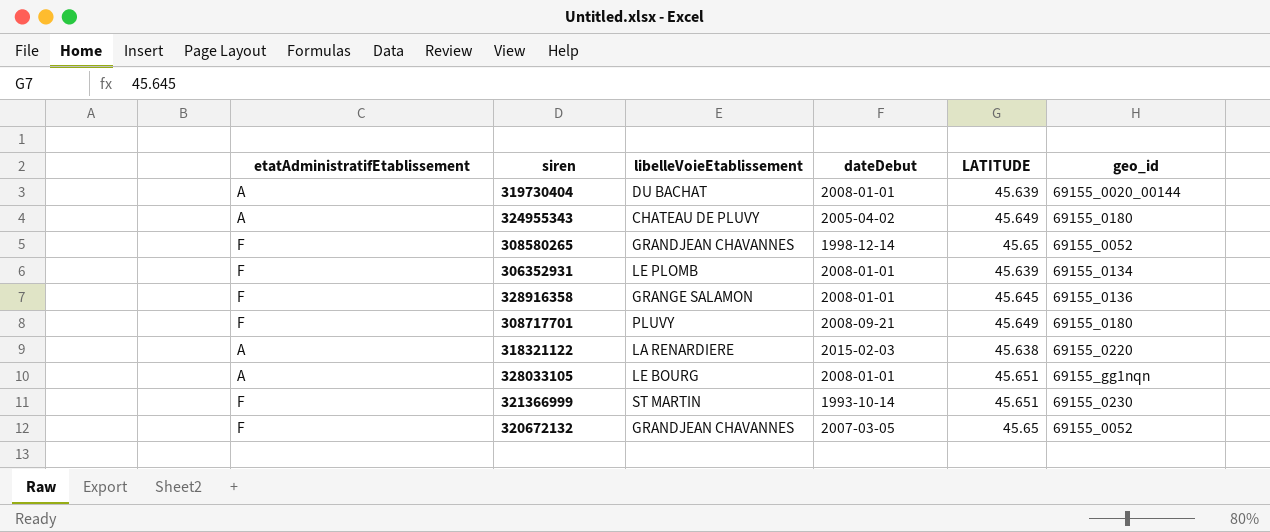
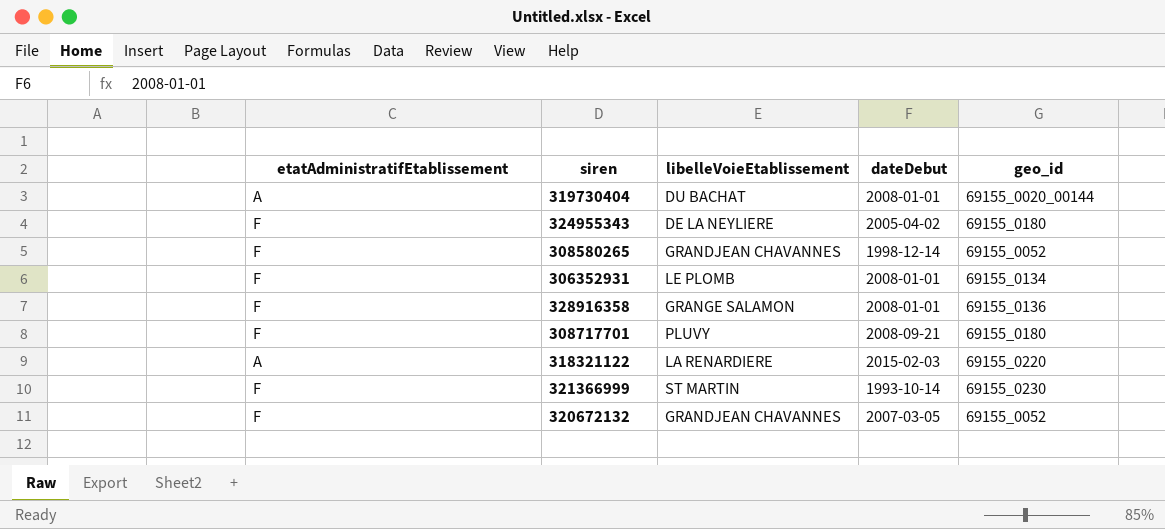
column LATITUDE | position: 5 -> none
row 328033105: A | LE BOURG | 2008-01-01 | 45.651 | 69155_gg1nqn -> none
324955343 | etatAdministratifEtablissement: A -> F
324955343 | libelleVoieEtablissement: CHATEAU DE PLUVY -> DE LA NEYLIERE

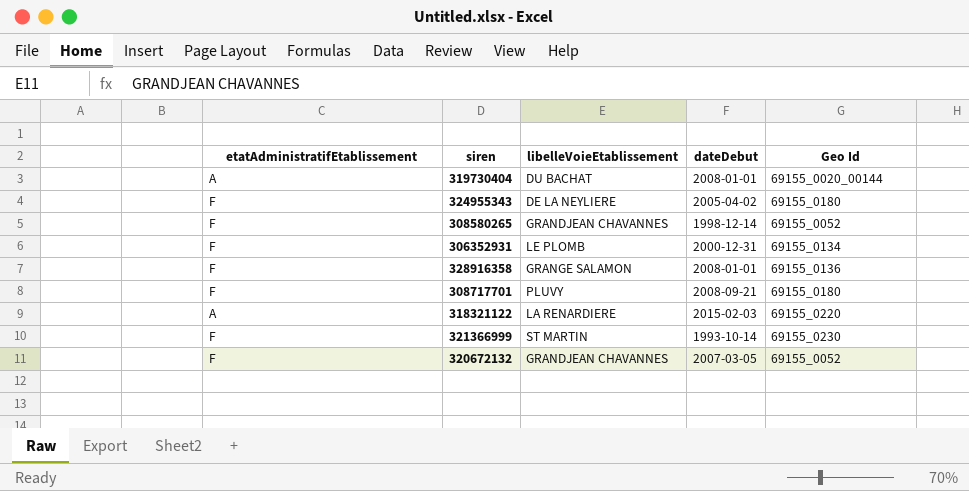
column name: geo_id -> Geo Id
306352931 | dateDebut: 2008-01-01 -> 2000-12-31

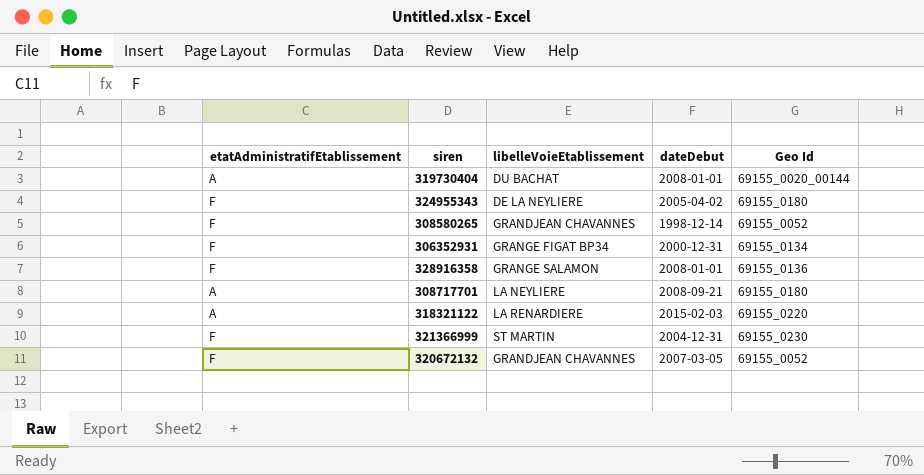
306352931 | libelleVoieEtablissement: LE PLOMB -> GRANGE FIGAT BP34
308717701 | etatAdministratifEtablissement: F -> A
308717701 | libelleVoieEtablissement: PLUVY -> LA NEYLIERE
321366999 | dateDebut: 1993-10-14 -> 2004-12-31

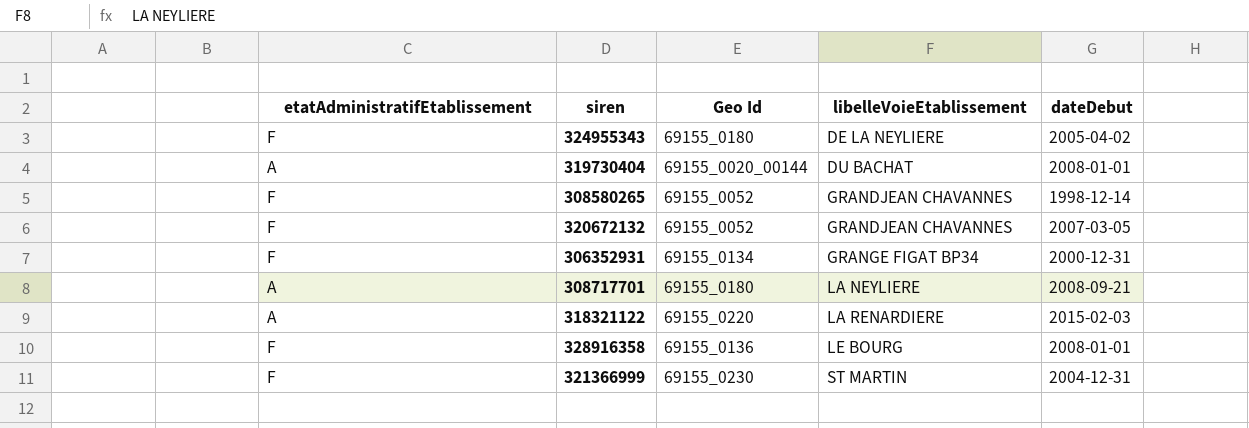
row order: none -> libelleVoieEtablissement ascending
column Geo Id | position: 5 -> 3
328916358 | libelleVoieEtablissement: GRANGE SALAMON -> LE BOURG

